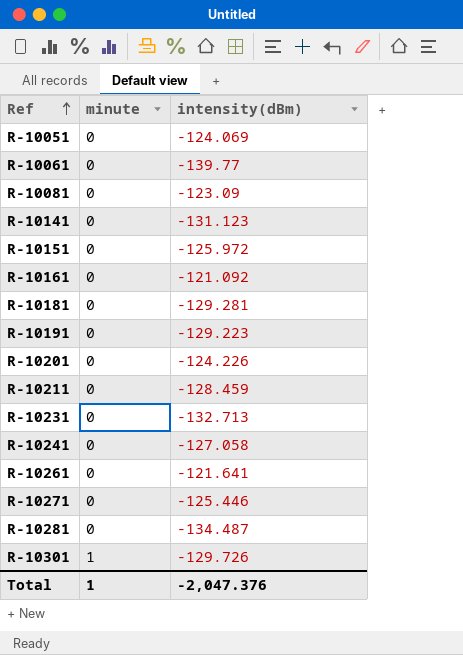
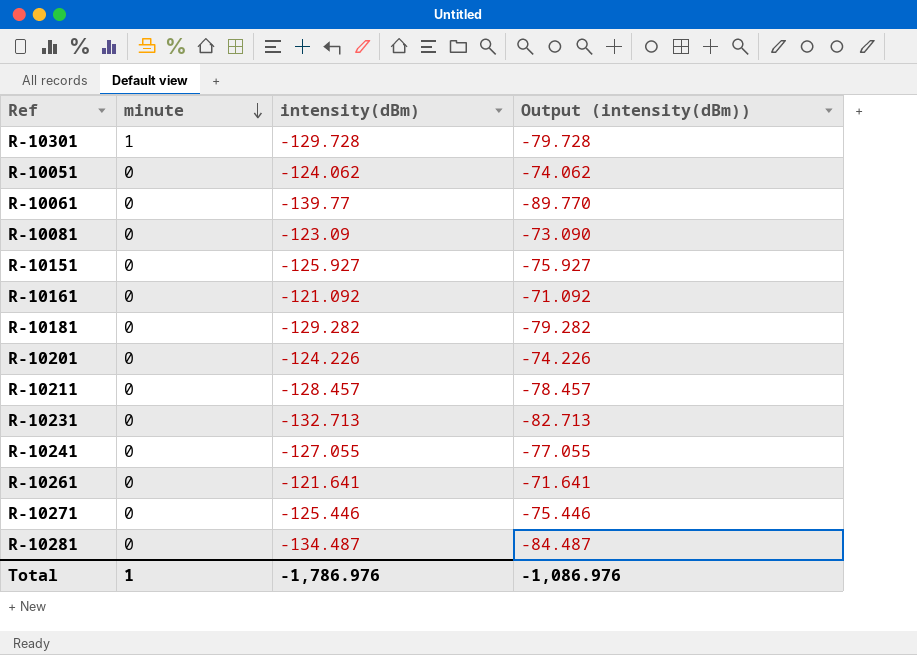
row order: Ref ascending -> minute descending
column Output (intensity(dBm)) | formula: none -> [intensity(dBm)] + 50
row R-10141: 0 | -131.123 -> none
row R-10191: 0 | -129.223 -> none
R-10301 | intensity(dBm): -129.726 -> -129.728
R-10051 | intensity(dBm): -124.069 -> -124.062
R-10151 | intensity(dBm): -125.972 -> -125.927
R-10181 | intensity(dBm): -129.281 -> -129.282
R-10211 | intensity(dBm): -128.459 -> -128.457
R-10241 | intensity(dBm): -127.058 -> -127.055
Total | intensity(dBm): -2,047.376 -> -1,786.976

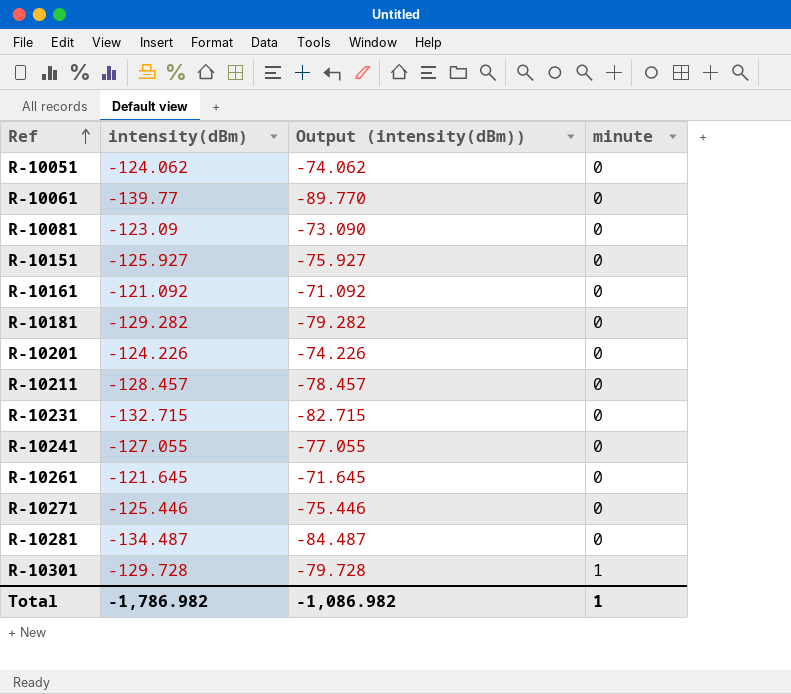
row order: minute descending -> Ref ascending
column minute | position: 2 -> 4
R-10231 | intensity(dBm): -132.713 -> -132.715
R-10231 | Output (intensity(dBm)): -82.713 -> -82.715
R-10261 | intensity(dBm): -121.641 -> -121.645
R-10261 | Output (intensity(dBm)): -71.641 -> -71.645
Total | intensity(dBm): -1,786.976 -> -1,786.982
Total | Output (intensity(dBm)): -1,086.976 -> -1,086.982

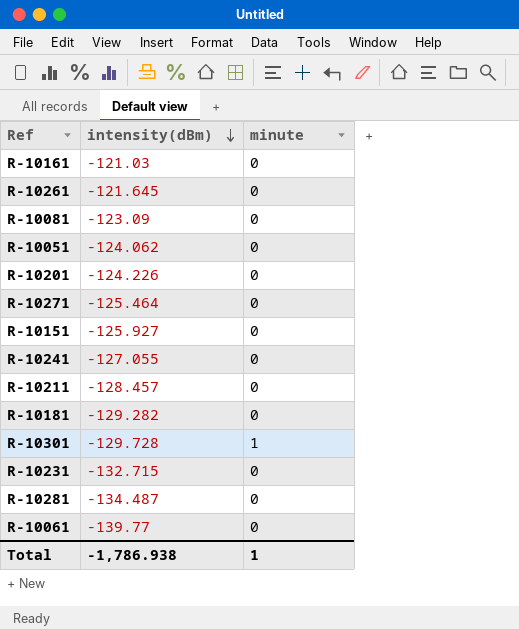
row order: Ref ascending -> intensity(dBm) descending
column Output (intensity(dBm)) | formula: [intensity(dBm)] + 50 -> none
R-10161 | intensity(dBm): -121.092 -> -121.03
R-10271 | intensity(dBm): -125.446 -> -125.464
Total | intensity(dBm): -1,786.982 -> -1,786.938

